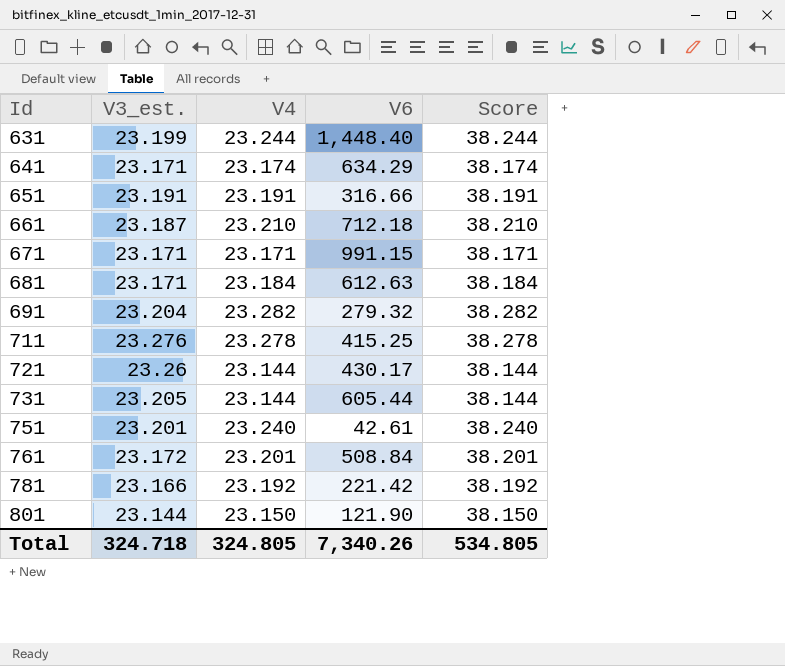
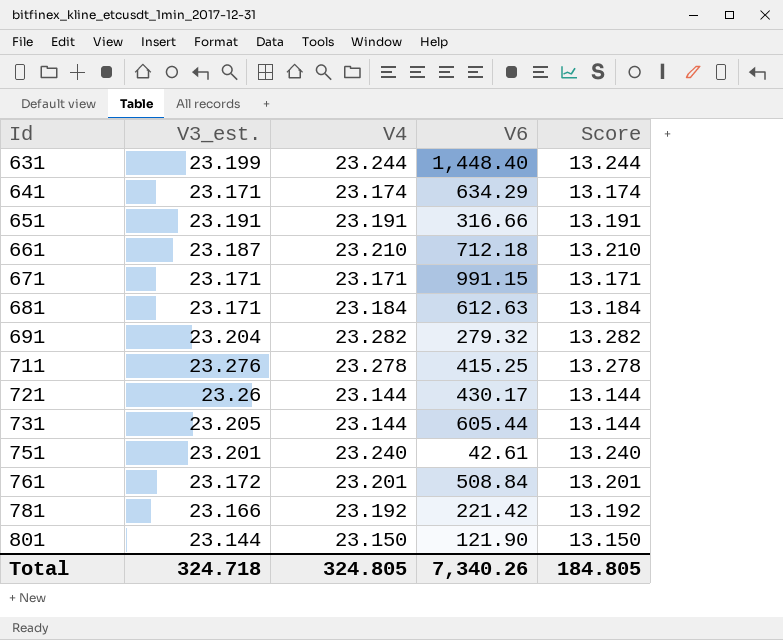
column Score | formula: [V4] + 15 -> [V4] - 10
Total | Score: 534.805 -> 184.805

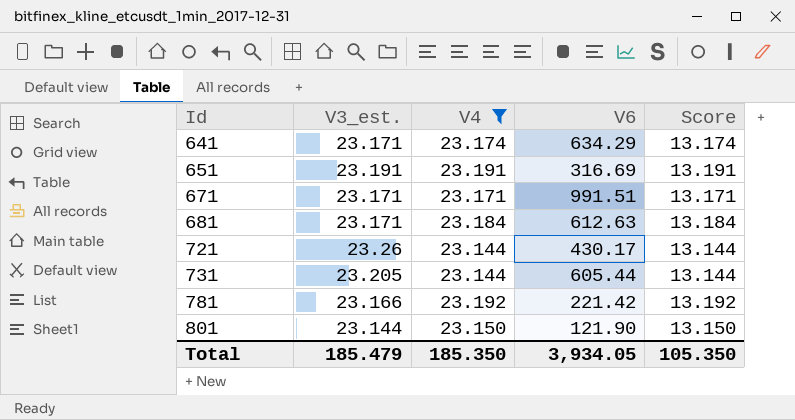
filter: none -> V4 <= 23.192
651 | V6: 316.66 -> 316.69
671 | V6: 991.15 -> 991.51
Total | V3_est.: 324.718 -> 185.479
Total | V4: 324.805 -> 185.350
Total | V6: 7,340.26 -> 3,934.05
Total | Score: 184.805 -> 105.350

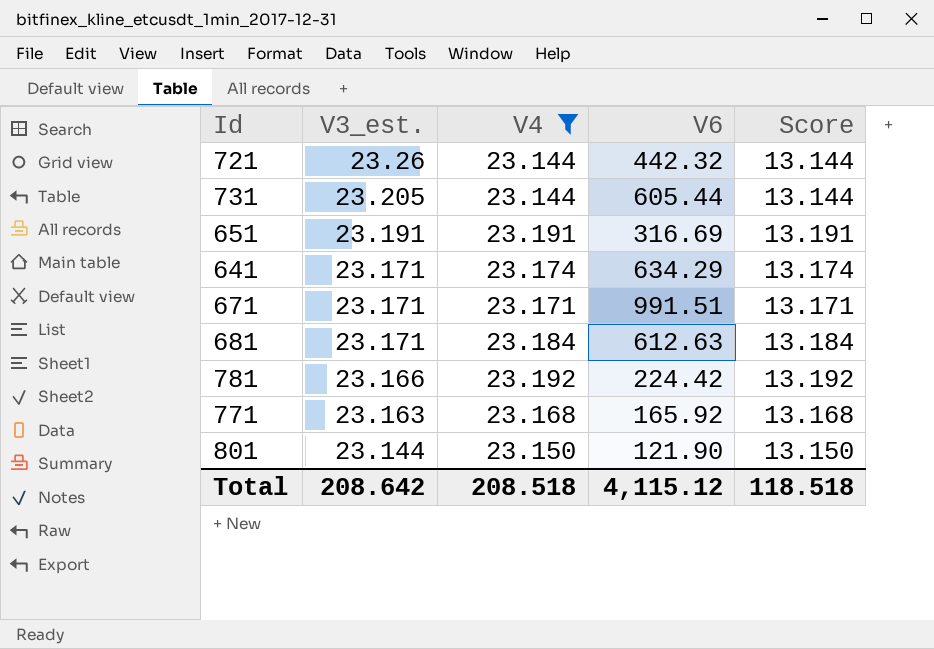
row order: Id ascending -> V3_est. descending
721 | V6: 430.17 -> 442.32
781 | V6: 221.42 -> 224.42
row 771: none -> 23.163 | 23.168 | 165.92 | 13.168
Total | V3_est.: 185.479 -> 208.642
Total | V4: 185.350 -> 208.518
Total | V6: 3,934.05 -> 4,115.12
Total | Score: 105.350 -> 118.518

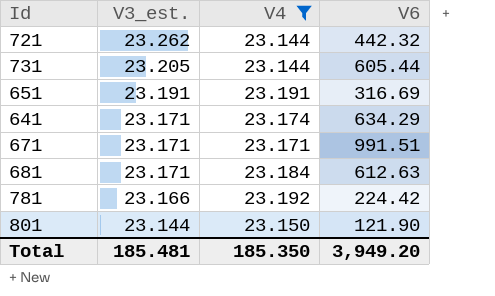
column Score | formula: [V4] - 10 -> none
row 771: 23.163 | 23.168 | 165.92 | 13.168 -> none
721 | V3_est.: 23.26 -> 23.262
Total | V3_est.: 208.642 -> 185.481
Total | V4: 208.518 -> 185.350
Total | V6: 4,115.12 -> 3,949.20

